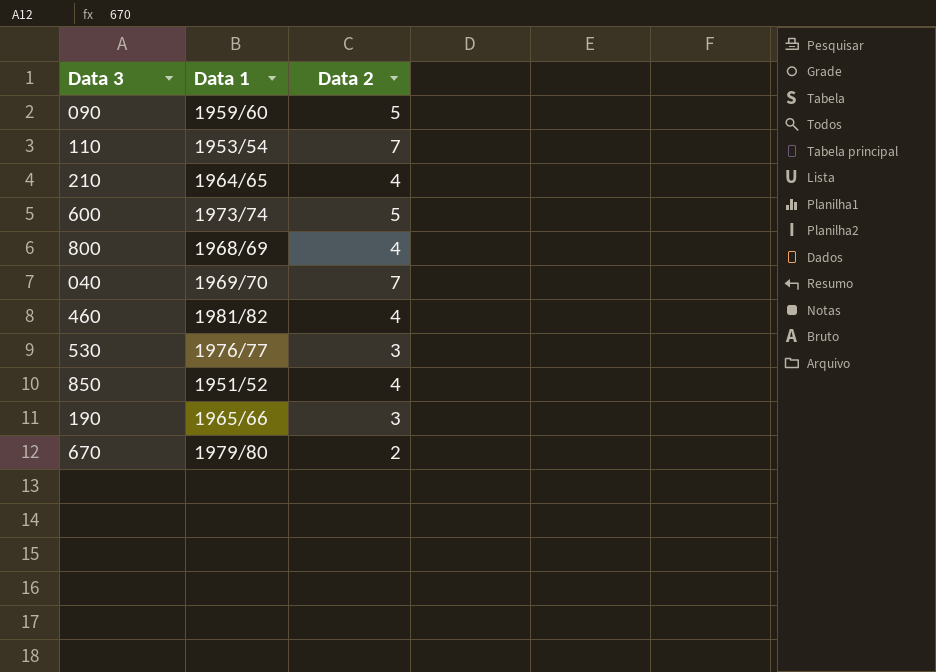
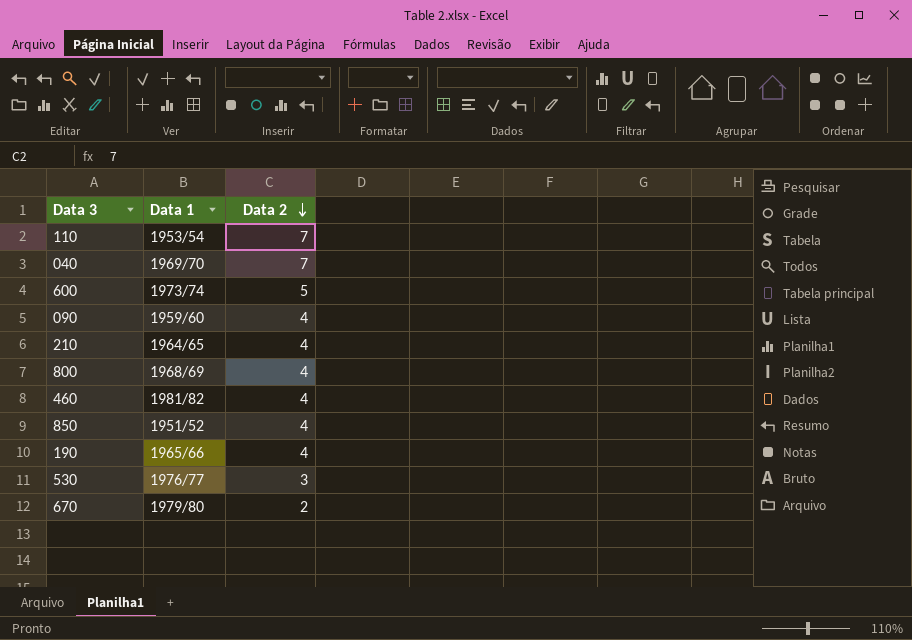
row order: none -> Data 2 descending
090 | Data 2: 5 -> 4
190 | Data 2: 3 -> 4

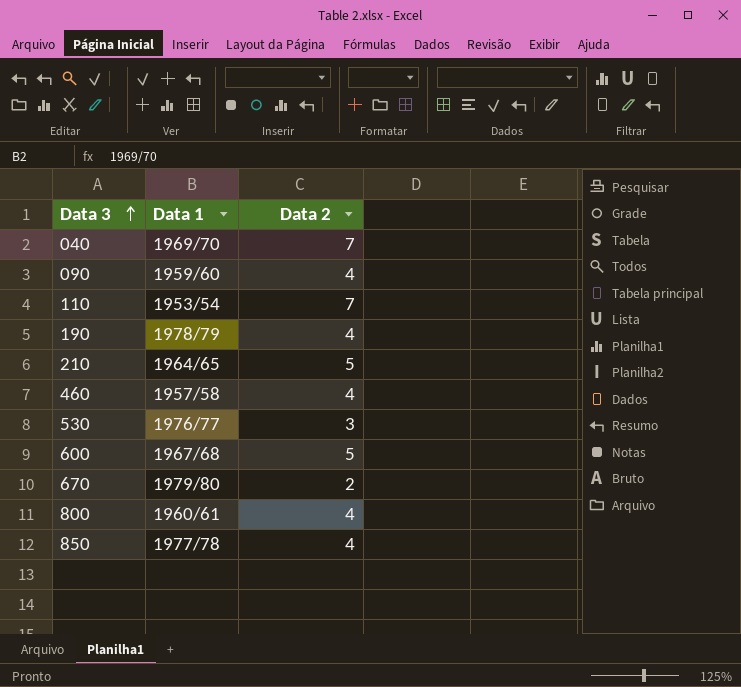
row order: Data 2 descending -> Data 3 ascending
190 | Data 1: 1965/66 -> 1978/79
210 | Data 2: 4 -> 5
460 | Data 1: 1981/82 -> 1957/58
600 | Data 1: 1973/74 -> 1967/68
800 | Data 1: 1968/69 -> 1960/61
850 | Data 1: 1951/52 -> 1977/78

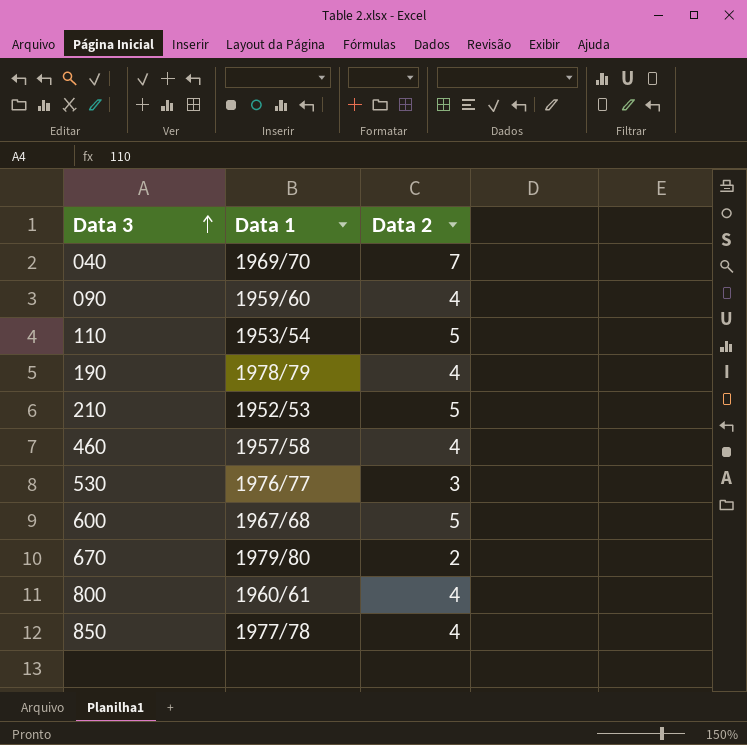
110 | Data 2: 7 -> 5
210 | Data 1: 1964/65 -> 1952/53

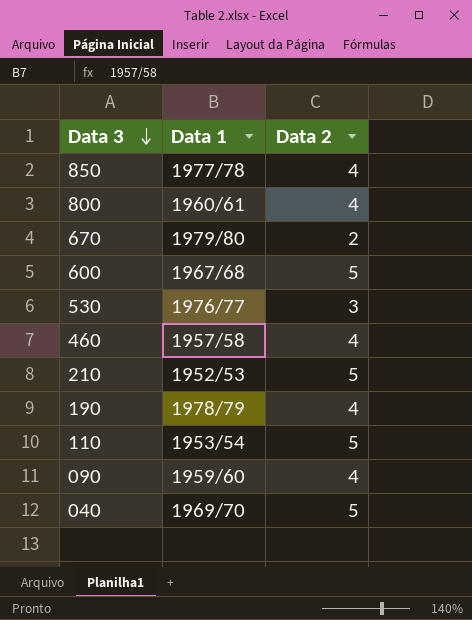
row order: Data 3 ascending -> Data 3 descending
040 | Data 2: 7 -> 5

